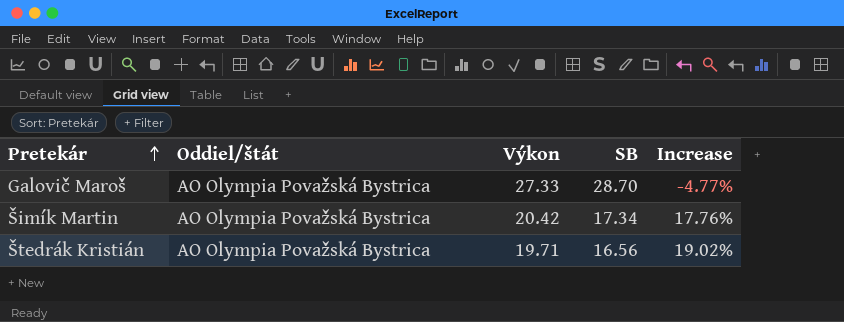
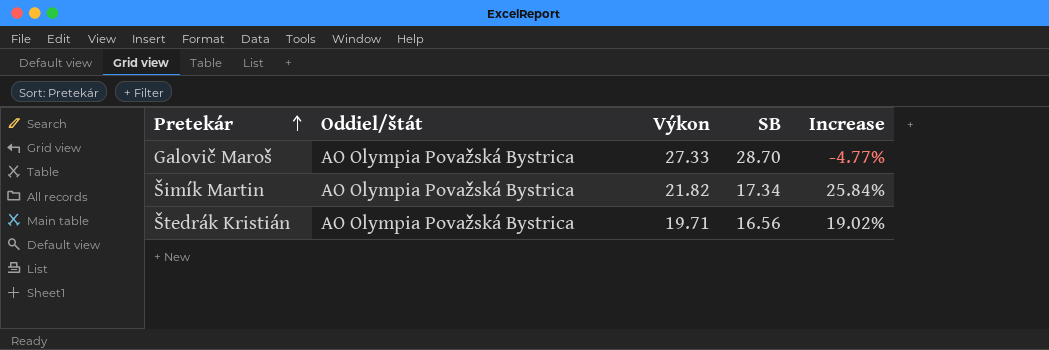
Šimík Martin | Výkon: 20.42 -> 21.82
Šimík Martin | Increase: 17.76% -> 25.84%

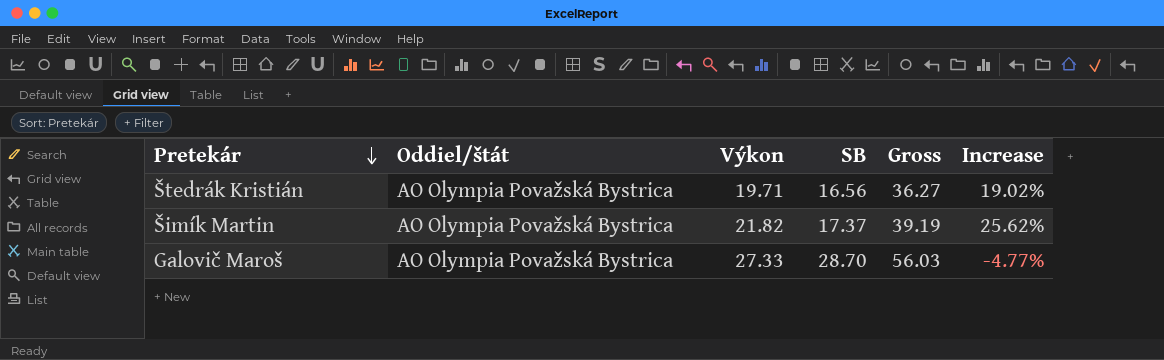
row order: Pretekár ascending -> Pretekár descending
column Gross | formula: none -> [Výkon] + [SB]
Šimík Martin | SB: 17.34 -> 17.37
Šimík Martin | Increase: 25.84% -> 25.62%

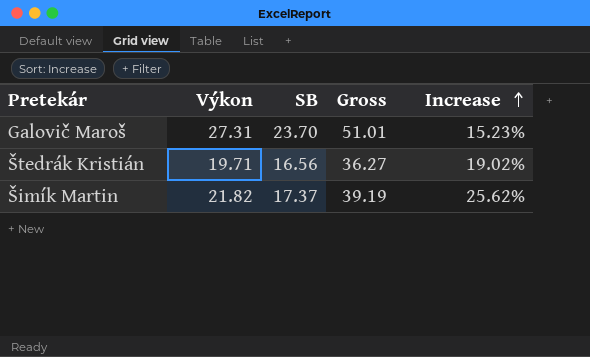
row order: Pretekár descending -> Increase ascending
column Oddiel/štát | position: 2 -> none
Galovič Maroš | Výkon: 27.33 -> 27.31
Galovič Maroš | SB: 28.70 -> 23.70
Galovič Maroš | Gross: 56.03 -> 51.01
Galovič Maroš | Increase: -4.77% -> 15.23%

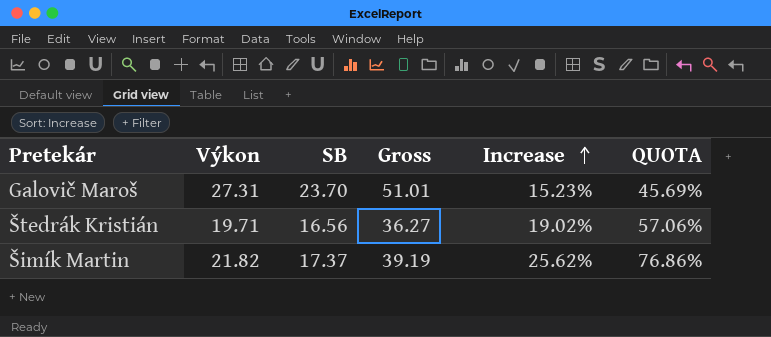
column QUOTA | formula: none -> [Increase] * 3

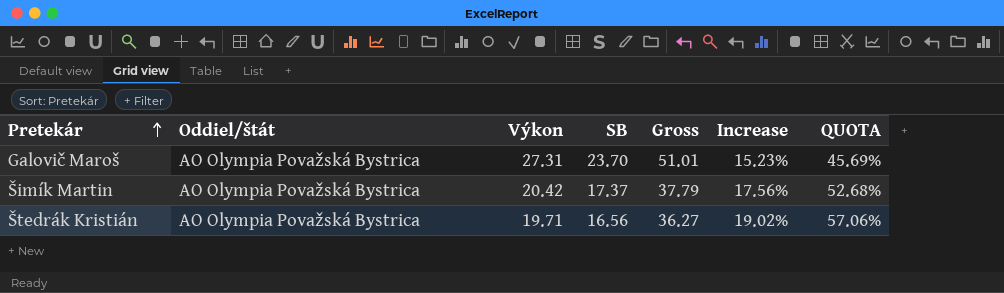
row order: Increase ascending -> Pretekár ascending
column Oddiel/štát | position: none -> 2
Šimík Martin | Výkon: 21.82 -> 20.42
Šimík Martin | Gross: 39.19 -> 37.79
Šimík Martin | Increase: 25.62% -> 17.56%
Šimík Martin | QUOTA: 76.86% -> 52.68%

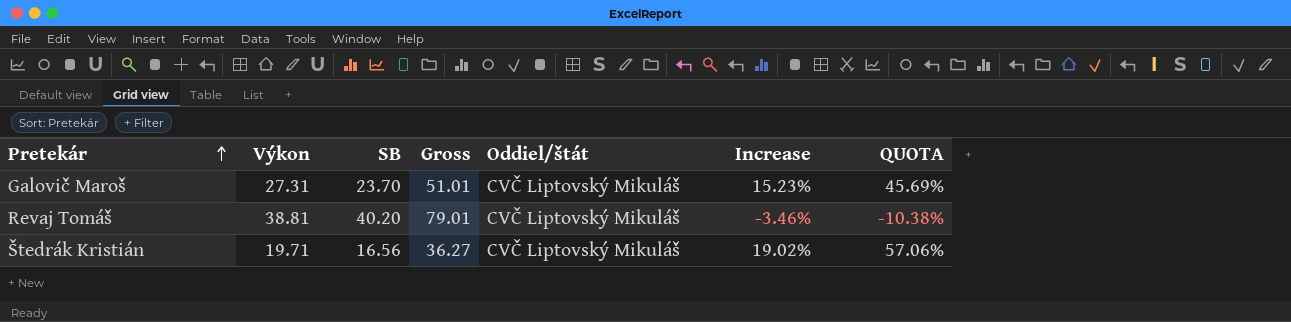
column Oddiel/štát | position: 2 -> 5
row Šimík Martin: AO Olympia Považská Bystrica | 20.42 | 17.37 | 37.79 | 17.56% | 52.68% -> none
Galovič Maroš | Oddiel/štát: AO Olympia Považská Bystrica -> CVČ Liptovský Mikuláš
row Revaj Tomáš: none -> 38.81 | 40.20 | 79.01 | CVČ Liptovský Mikuláš | -3.46% | -10.38%
Štedrák Kristián | Oddiel/štát: AO Olympia Považská Bystrica -> CVČ Liptovský Mikuláš

